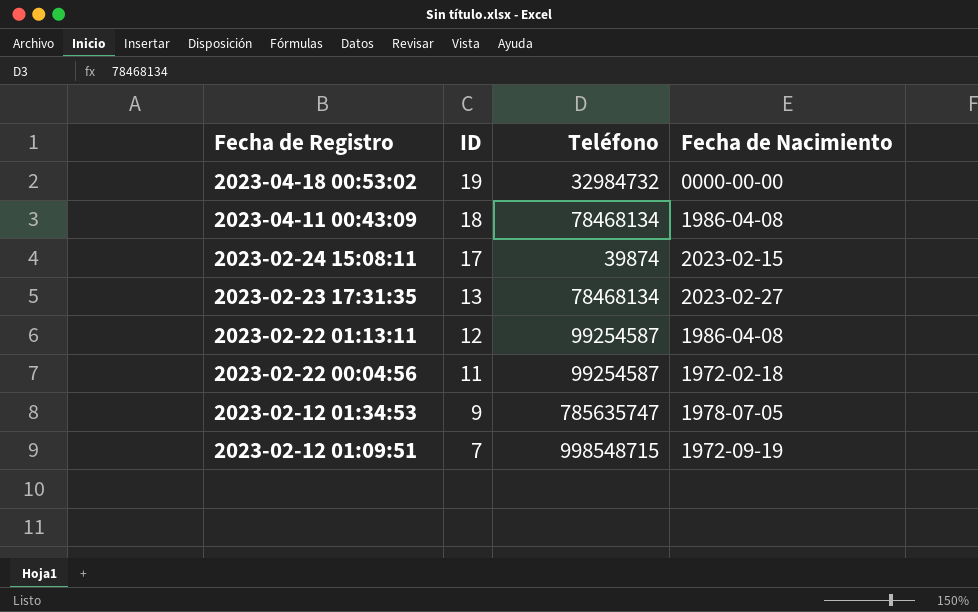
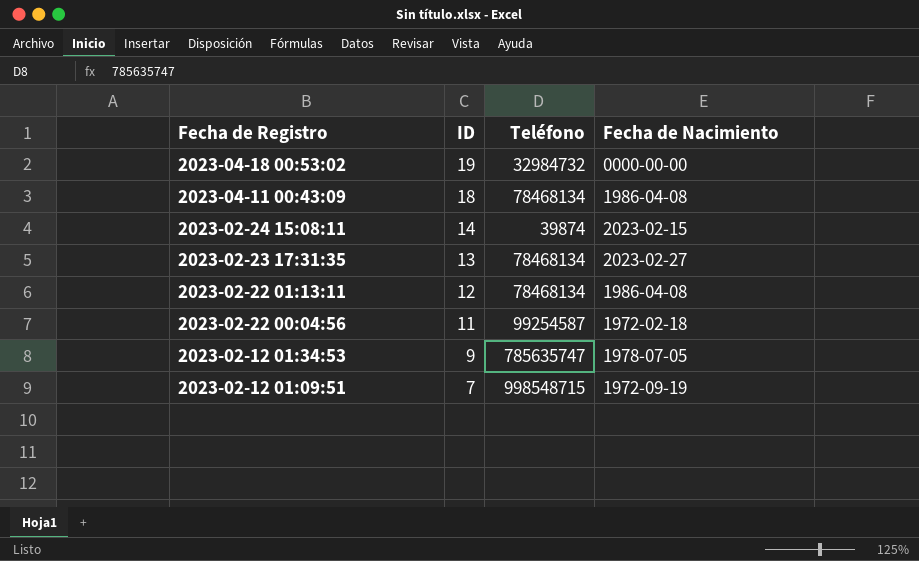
2023-02-24 15:08:11 | ID: 17 -> 14
2023-02-22 01:13:11 | Teléfono: 99254587 -> 78468134

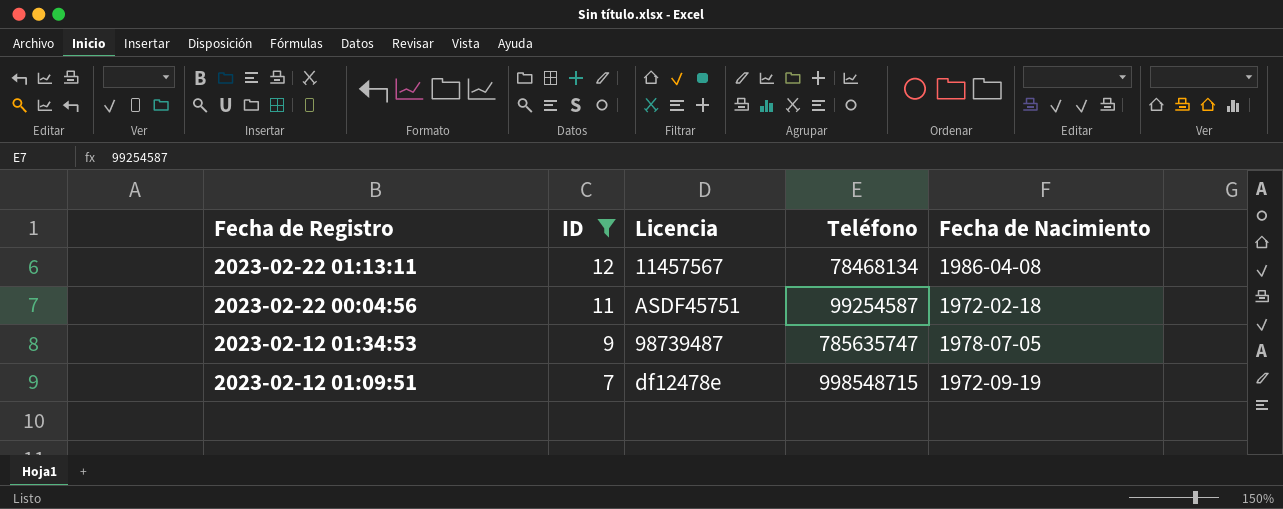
filter: none -> ID <= 12
column Licencia | position: none -> 3

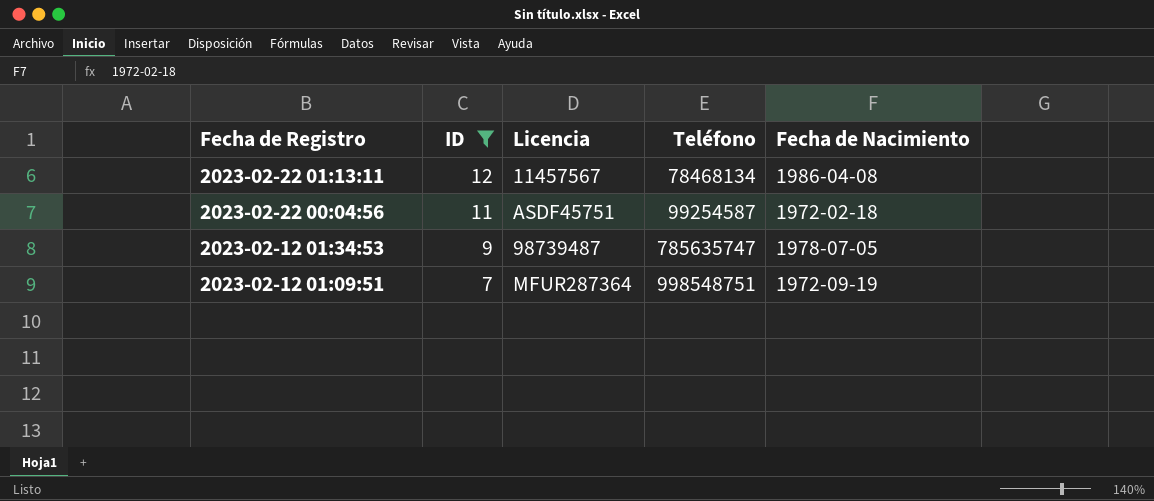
2023-02-12 01:09:51 | Licencia: df12478e -> MFUR287364
2023-02-12 01:09:51 | Teléfono: 998548715 -> 998548751

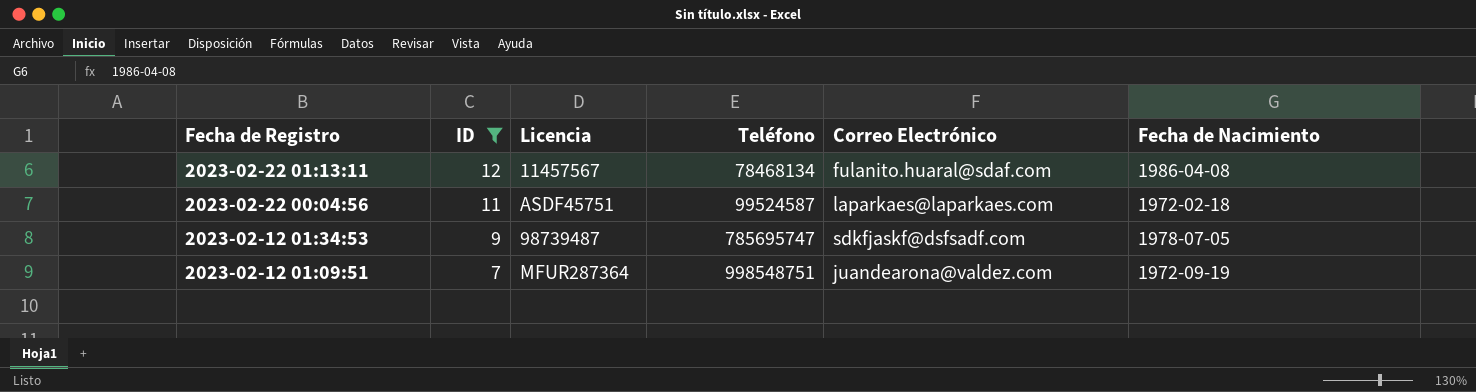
column Correo Electrónico | position: none -> 5
2023-02-22 00:04:56 | Teléfono: 99254587 -> 99524587
2023-02-12 01:34:53 | Teléfono: 785635747 -> 785695747

